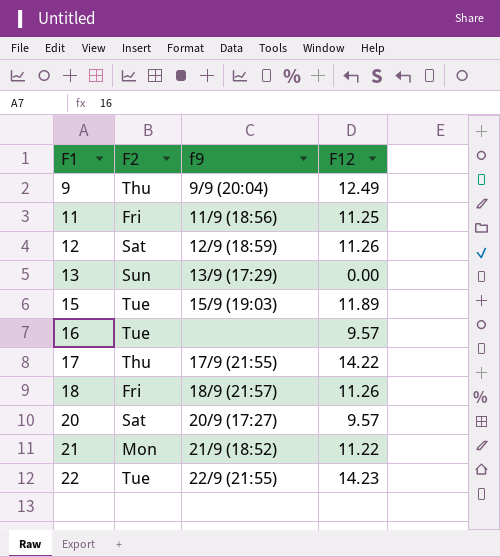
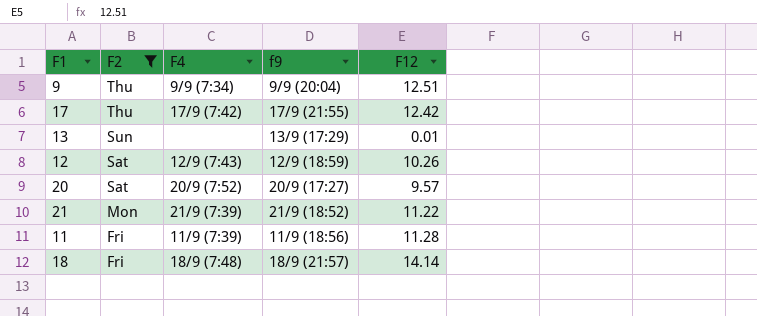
filter: none -> F2 != Tue
row order: F1 ascending -> F2 descending
column F4 | position: none -> 3
9 | F12: 12.49 -> 12.51
17 | F12: 14.22 -> 12.42
13 | F12: 0.00 -> 0.01
12 | F12: 11.26 -> 10.26
11 | F12: 11.25 -> 11.28
18 | F12: 11.26 -> 14.14

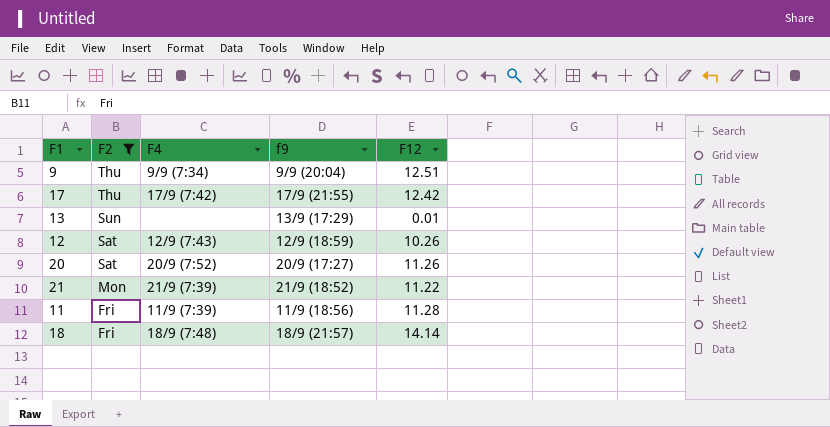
20 | F12: 9.57 -> 11.26

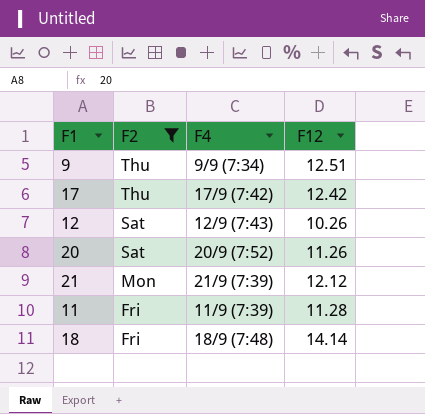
column f9 | position: 4 -> none
row 13: Sun | none | 13/9 (17:29) | 0.01 -> none
21 | F12: 11.22 -> 12.12

